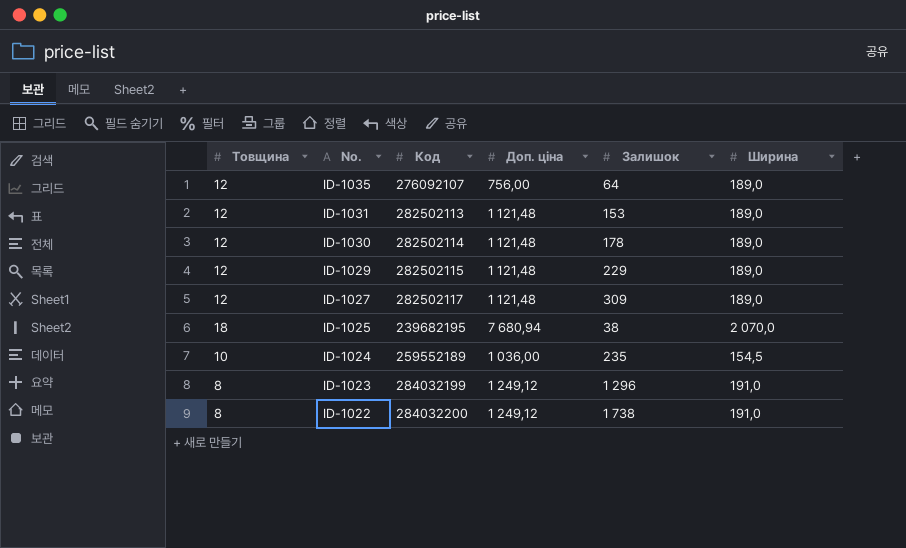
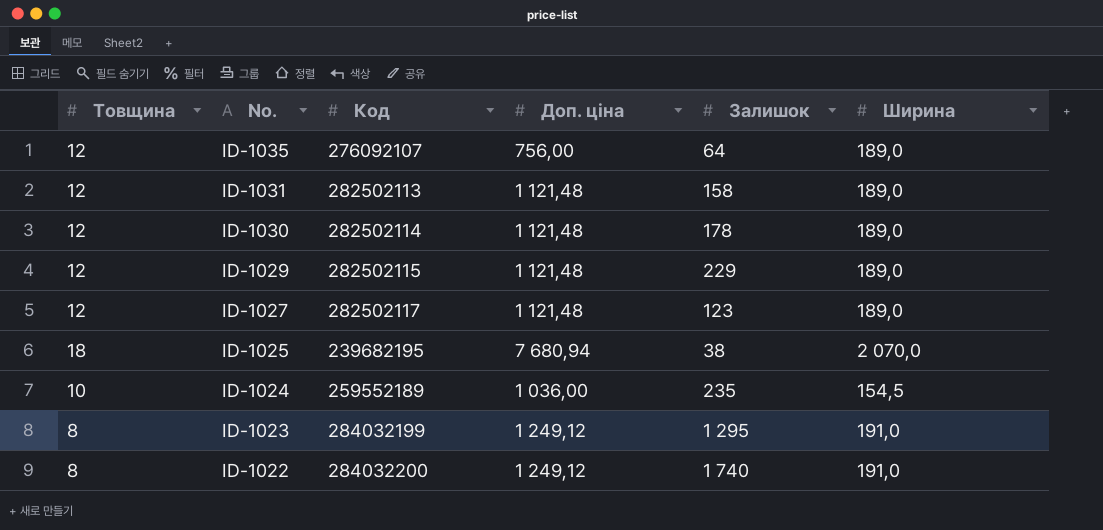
ID-1031 | Залишок: 153 -> 158
ID-1027 | Залишок: 309 -> 123
ID-1023 | Залишок: 1 296 -> 1 295
ID-1022 | Залишок: 1 738 -> 1 740

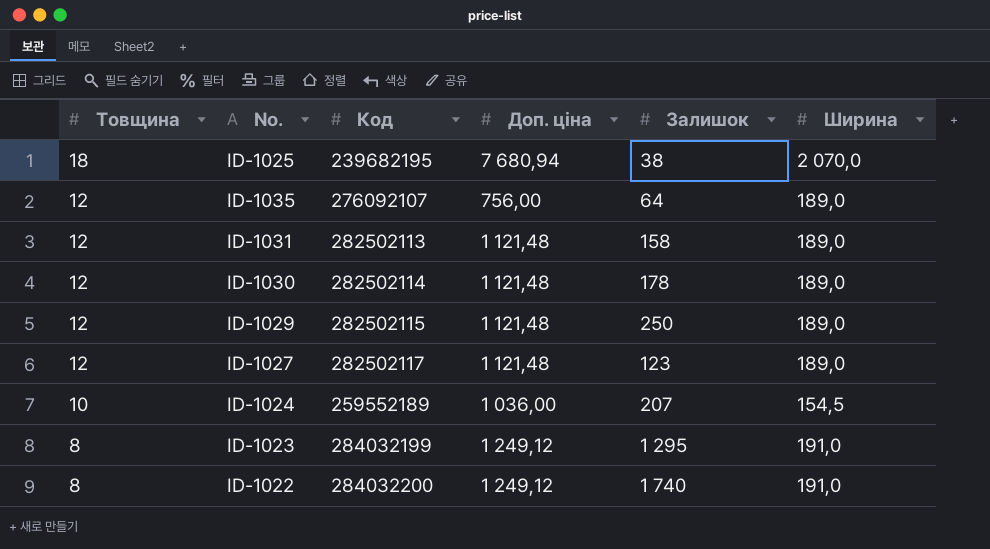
row order: No. descending -> Товщина descending
ID-1029 | Залишок: 229 -> 250
ID-1024 | Залишок: 235 -> 207

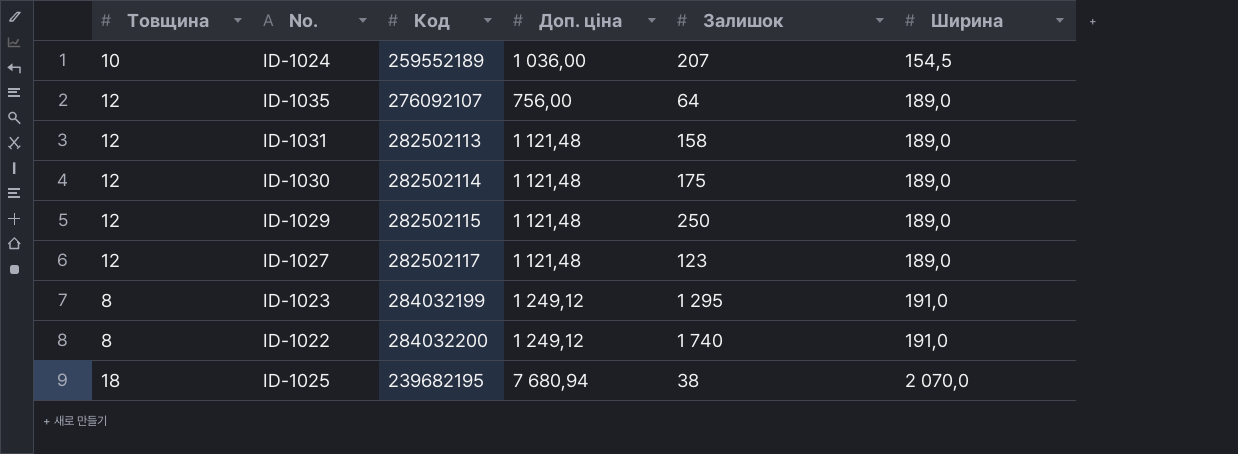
row order: Товщина descending -> Ширина ascending
ID-1030 | Залишок: 178 -> 175

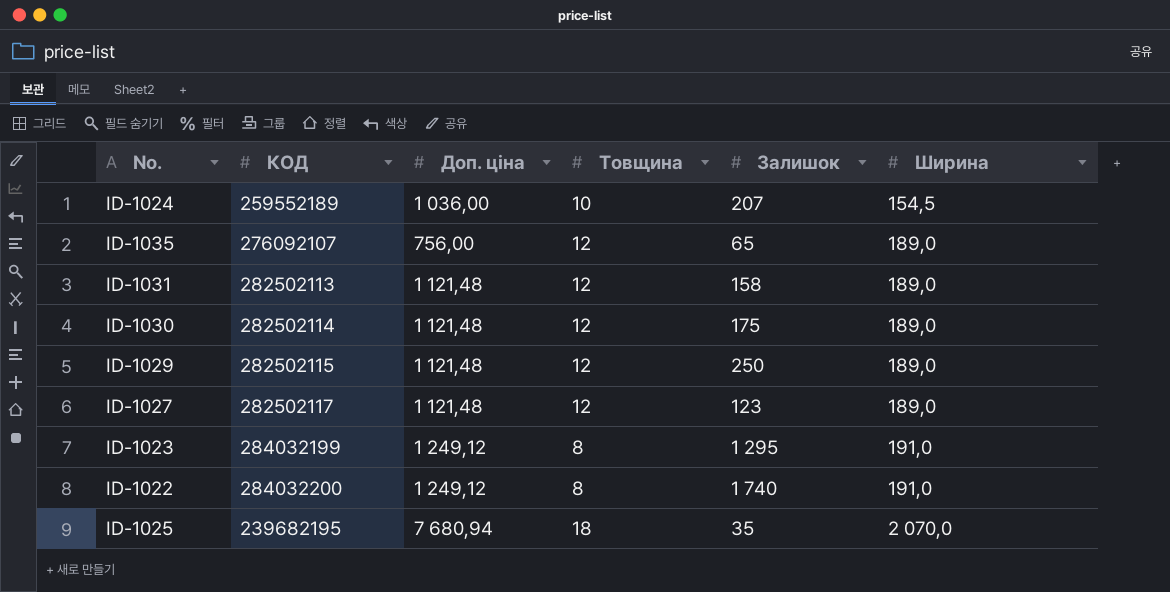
column name: Код -> КОД
column Товщина | position: 1 -> 4
ID-1035 | Залишок: 64 -> 65
ID-1025 | Залишок: 38 -> 35

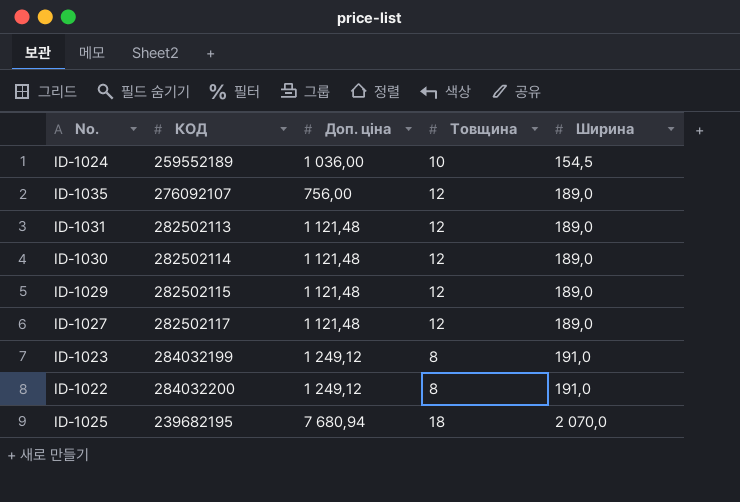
column Залишок | position: 5 -> none

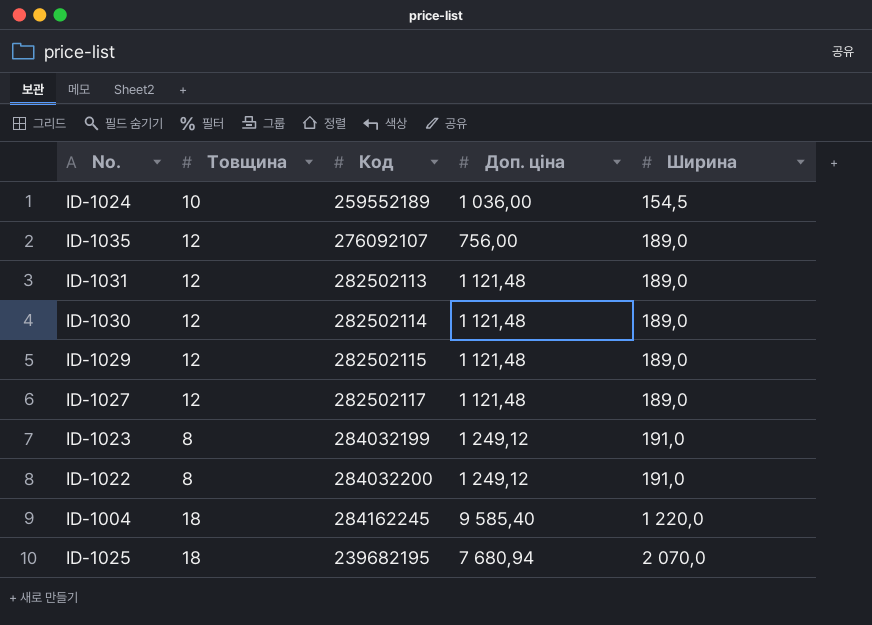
column Товщина | position: 4 -> 2
column name: КОД -> Код
row ID-1004: none -> 18 | 284162245 | 9 585,40 | 1 220,0

